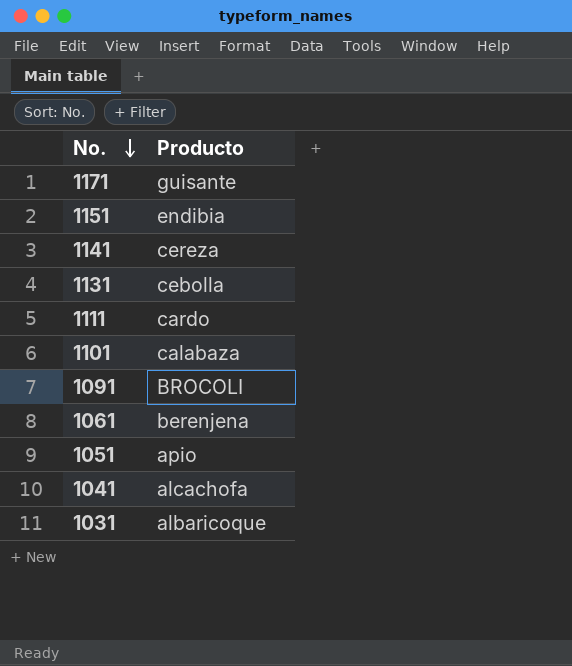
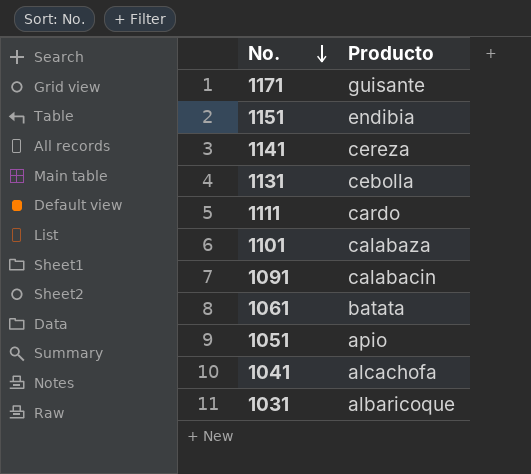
1091 | Producto: BROCOLI -> calabacin
1061 | Producto: berenjena -> batata

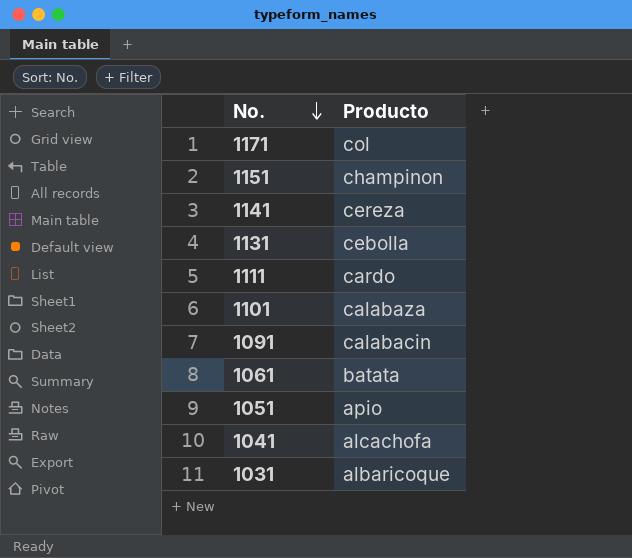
1171 | Producto: guisante -> col
1151 | Producto: endibia -> champinon

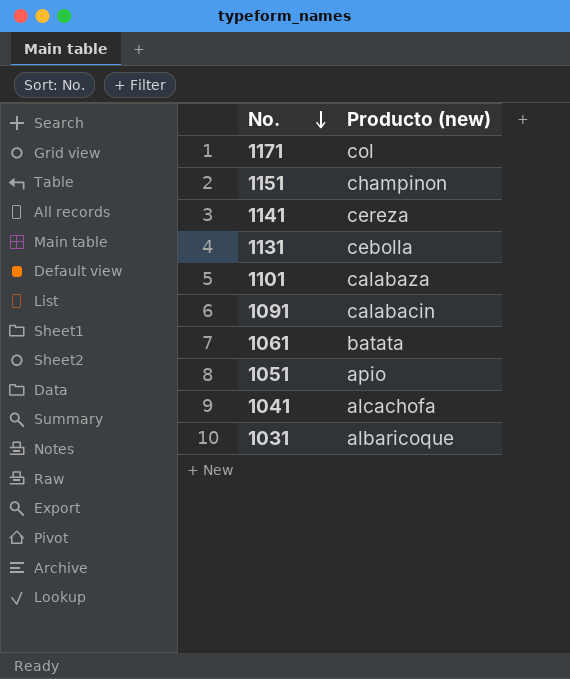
column name: Producto -> Producto (new)
row 1111: cardo -> none

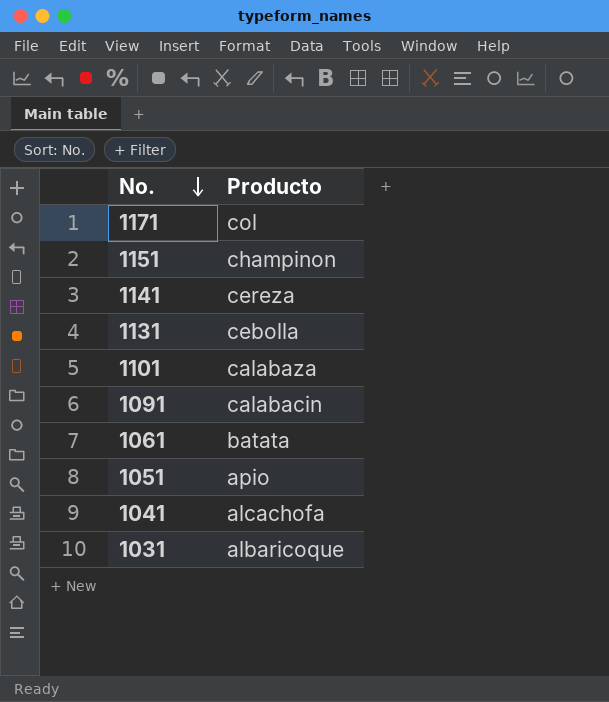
column name: Producto (new) -> Producto

